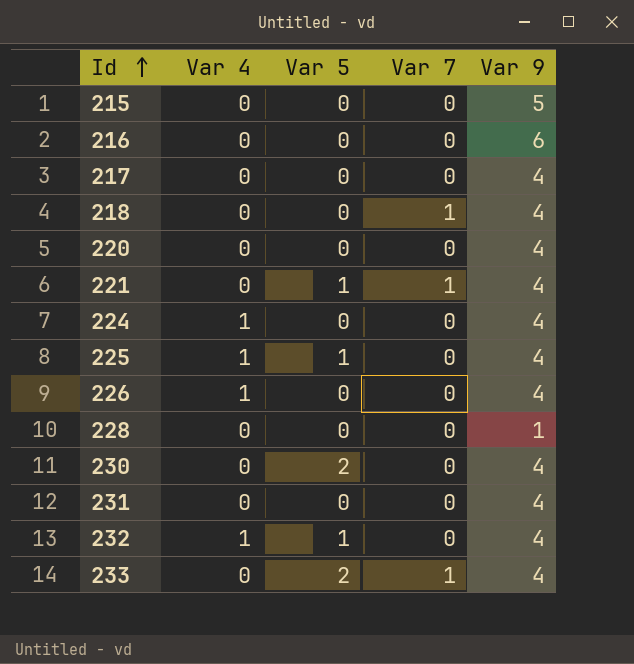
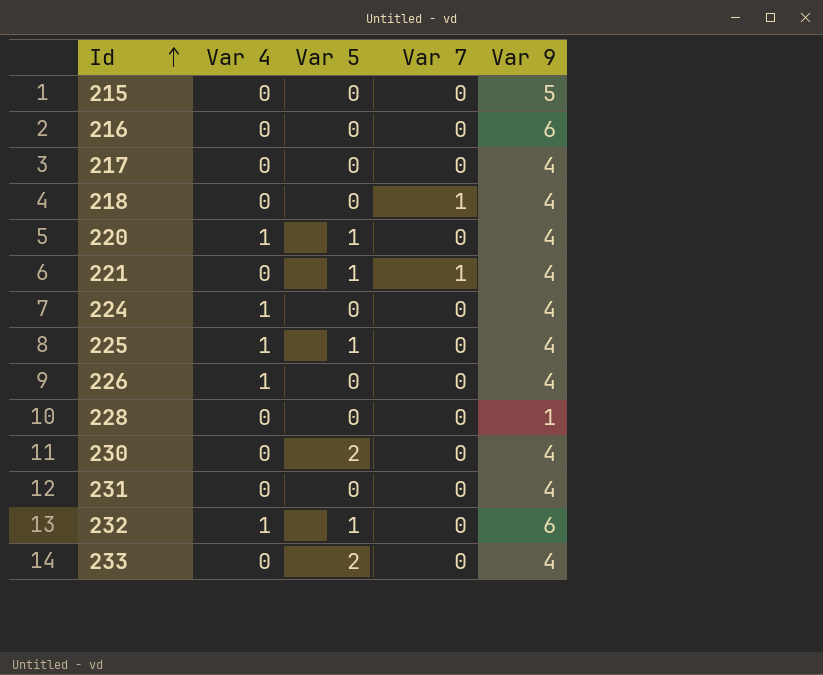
220 | Var 4: 0 -> 1
220 | Var 5: 0 -> 1
232 | Var 9: 4 -> 6
233 | Var 7: 1 -> 0

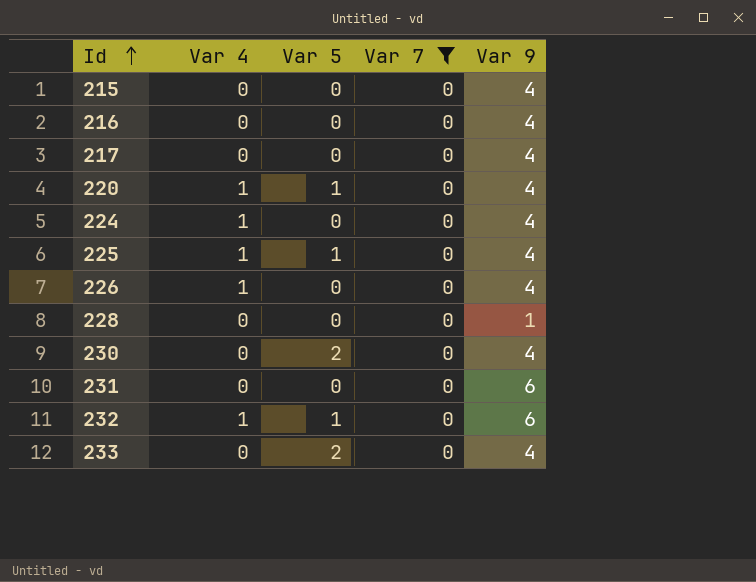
filter: none -> Var 7 = 0
215 | Var 9: 5 -> 4
216 | Var 9: 6 -> 4
231 | Var 9: 4 -> 6

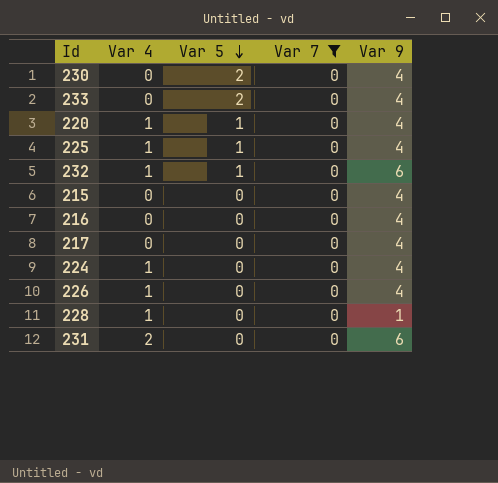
row order: Id ascending -> Var 5 descending
228 | Var 4: 0 -> 1
231 | Var 4: 0 -> 2

